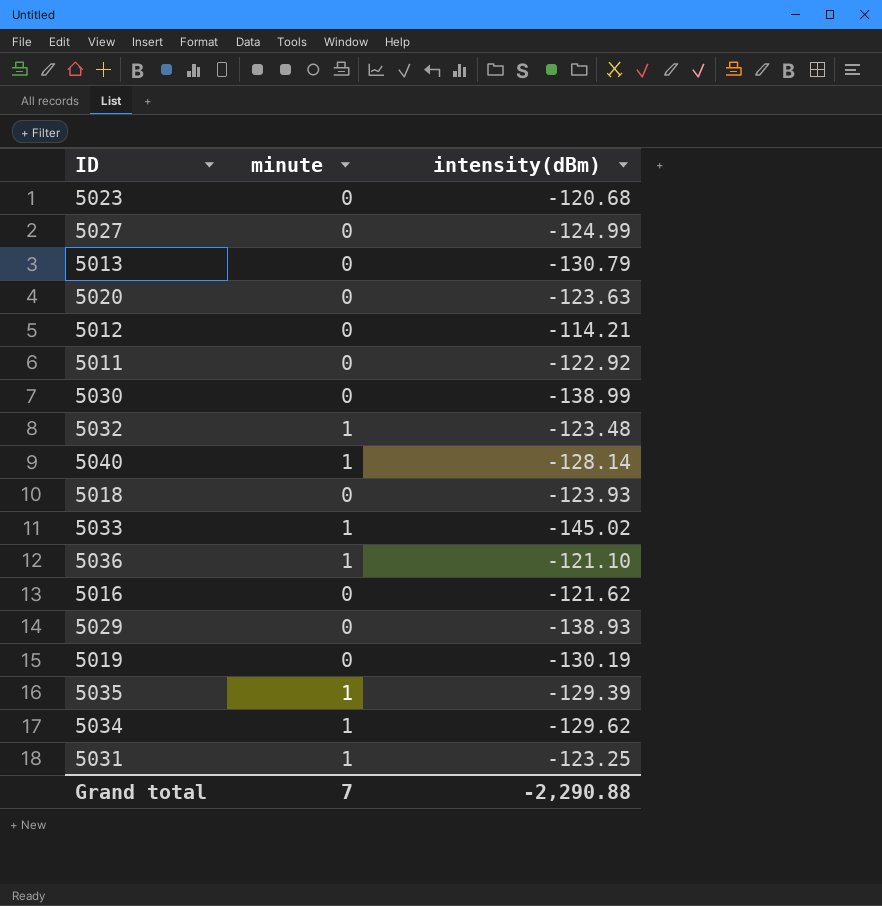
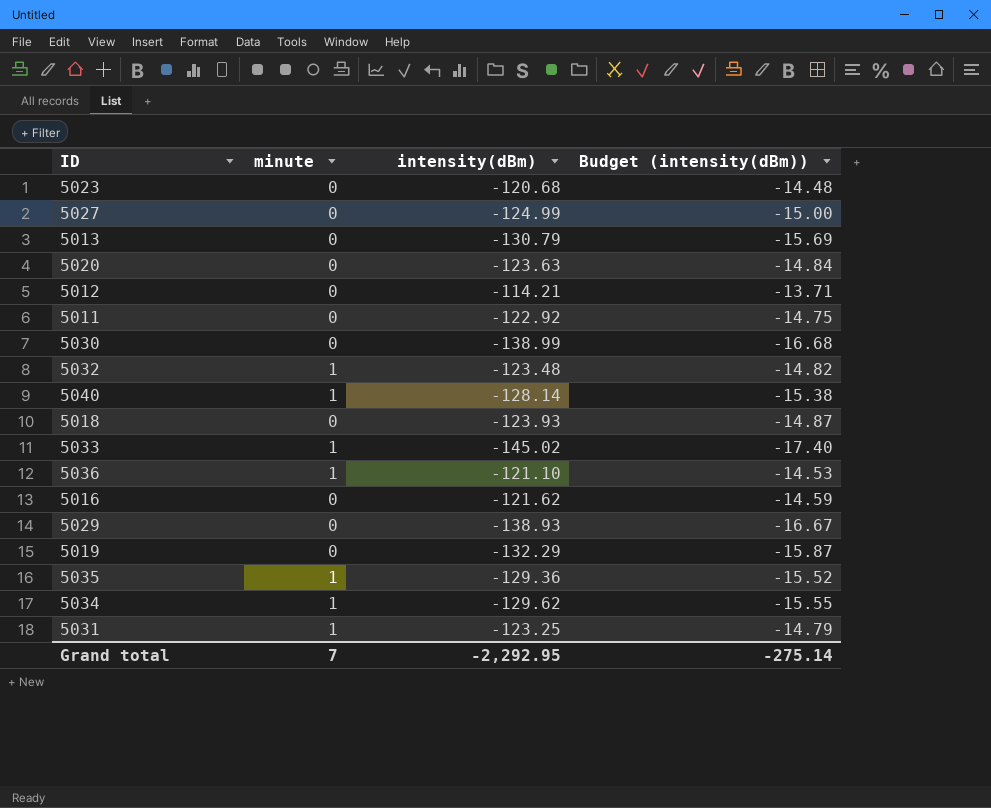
column Budget (intensity(dBm)) | formula: none -> [intensity(dBm)] * 0.12
5019 | intensity(dBm): -130.19 -> -132.29
5035 | intensity(dBm): -129.39 -> -129.36
Grand total | intensity(dBm): -2,290.88 -> -2,292.95

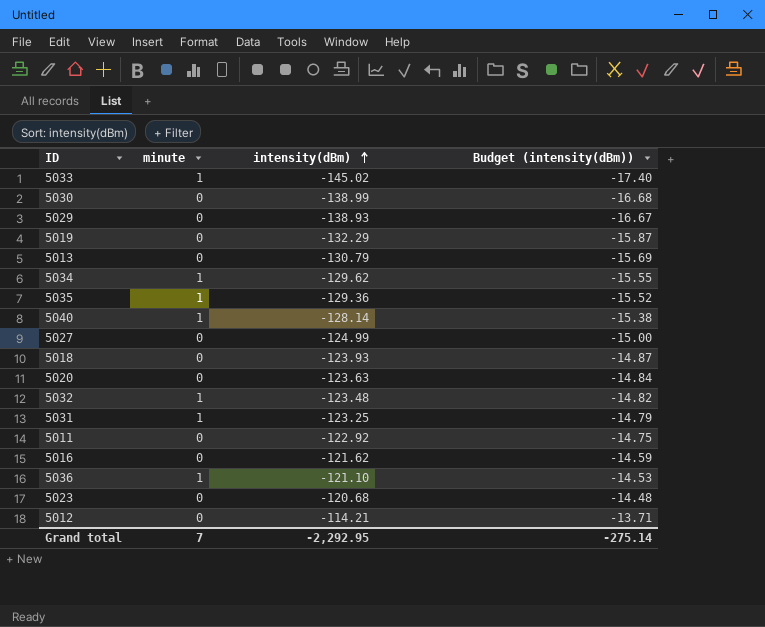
row order: none -> intensity(dBm) ascending

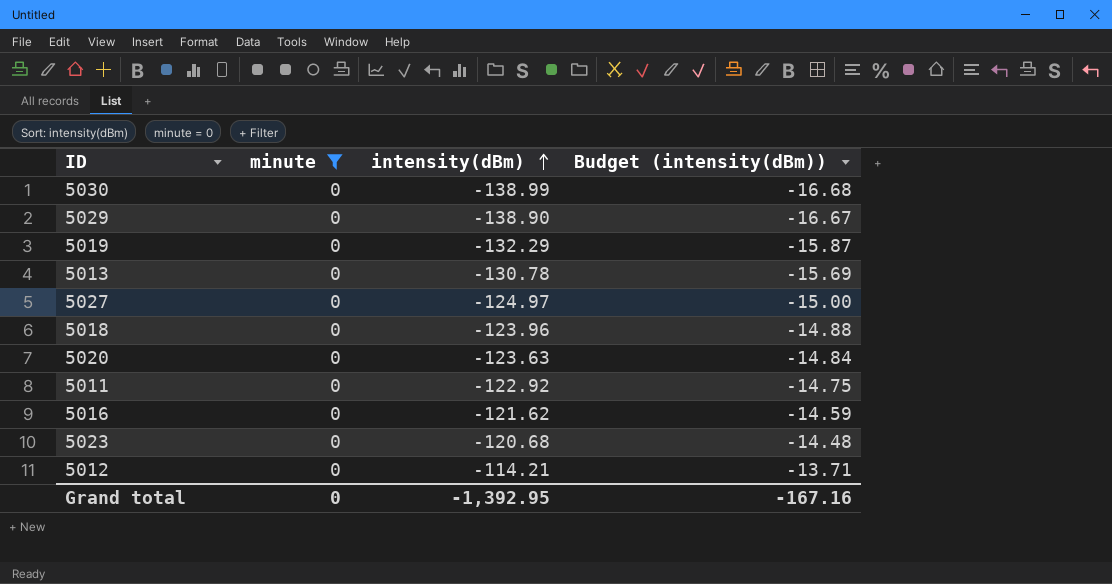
filter: none -> minute = 0
5029 | intensity(dBm): -138.93 -> -138.90
5013 | intensity(dBm): -130.79 -> -130.78
5027 | intensity(dBm): -124.99 -> -124.97
5018 | intensity(dBm): -123.93 -> -123.96
5018 | Budget (intensity(dBm)): -14.87 -> -14.88
Grand total | minute: 7 -> 0
Grand total | intensity(dBm): -2,292.95 -> -1,392.95
Grand total | Budget (intensity(dBm)): -275.14 -> -167.16

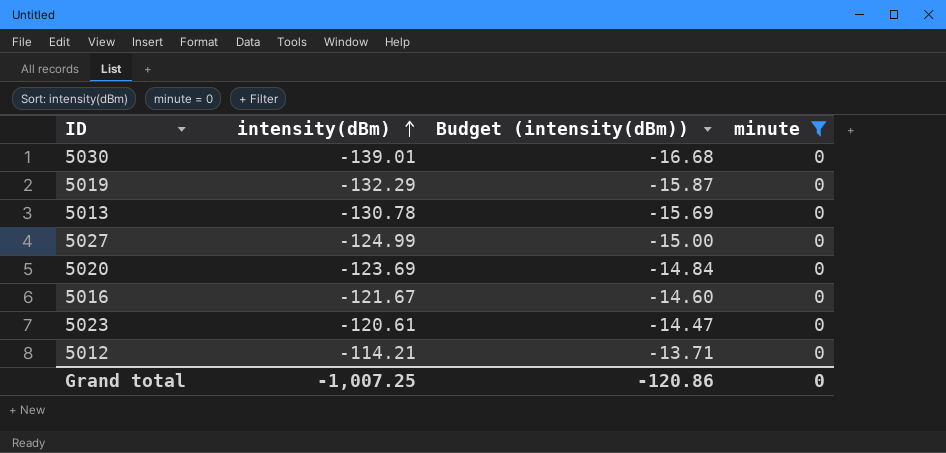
column minute | position: 2 -> 4
row 5029: 0 | -138.90 | -16.67 -> none
row 5018: 0 | -123.96 | -14.88 -> none
row 5011: 0 | -122.92 | -14.75 -> none
5030 | intensity(dBm): -138.99 -> -139.01
5027 | intensity(dBm): -124.97 -> -124.99
5020 | intensity(dBm): -123.63 -> -123.69
5016 | intensity(dBm): -121.62 -> -121.67
5016 | Budget (intensity(dBm)): -14.59 -> -14.60
5023 | intensity(dBm): -120.68 -> -120.61
5023 | Budget (intensity(dBm)): -14.48 -> -14.47
Grand total | intensity(dBm): -1,392.95 -> -1,007.25
Grand total | Budget (intensity(dBm)): -167.16 -> -120.86

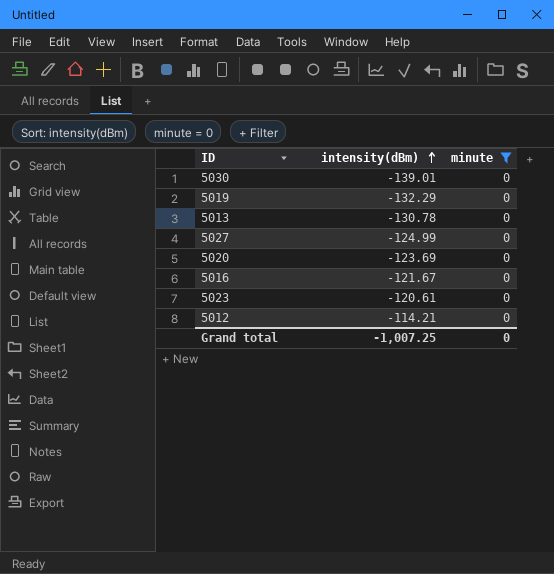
column Budget (intensity(dBm)) | formula: [intensity(dBm)] * 0.12 -> none

